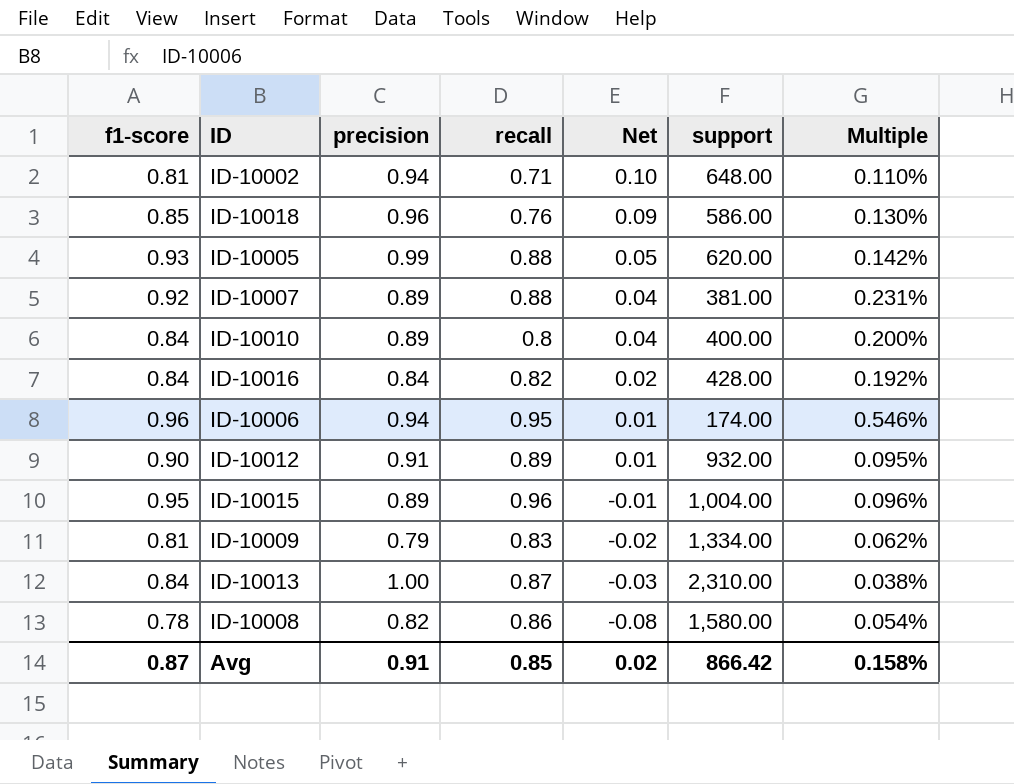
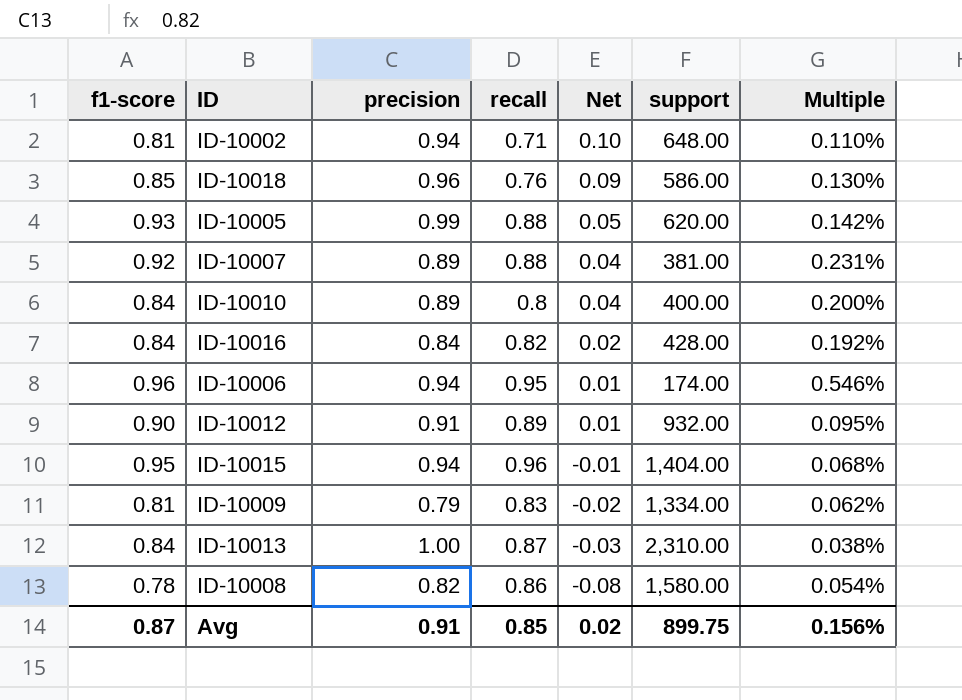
ID-10015 | precision: 0.89 -> 0.94
ID-10015 | support: 1,004.00 -> 1,404.00
ID-10015 | Multiple: 0.096% -> 0.068%
Avg | support: 866.42 -> 899.75
Avg | Multiple: 0.158% -> 0.156%

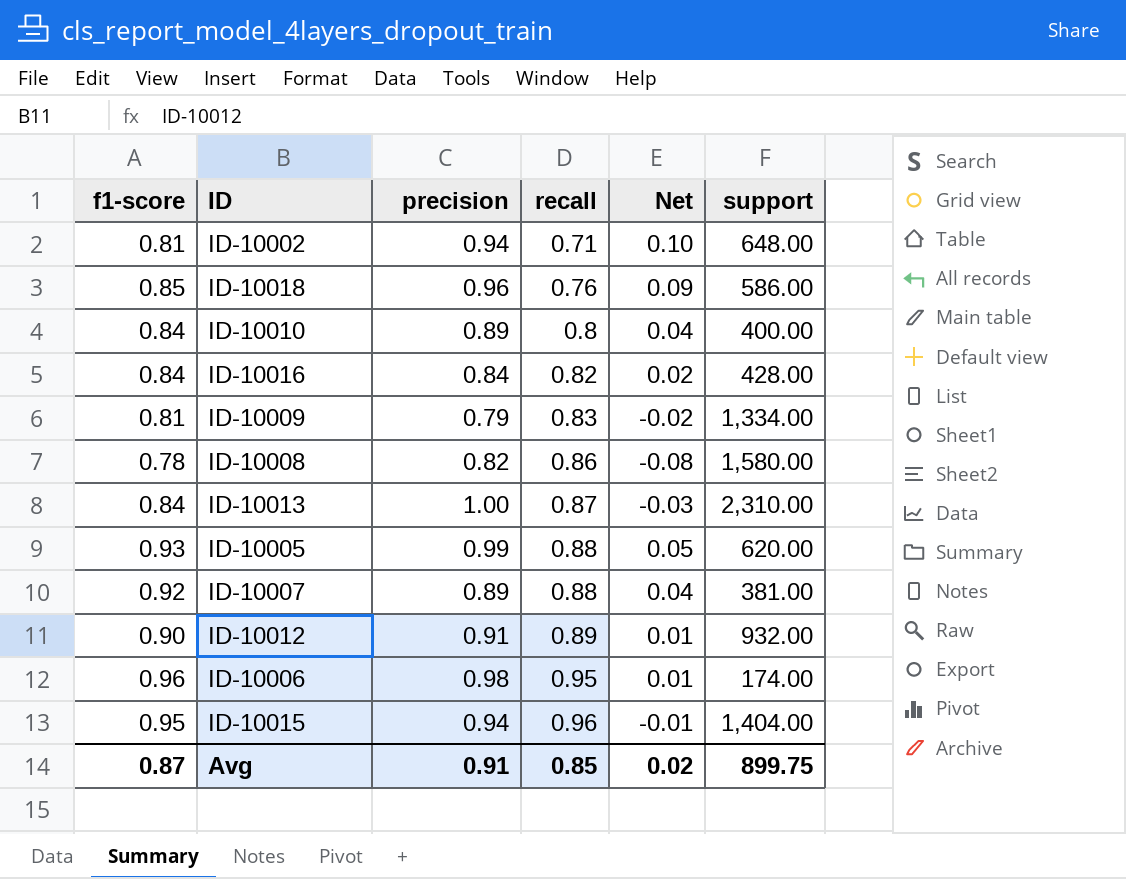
row order: Net descending -> recall ascending
column Multiple | formula: [recall] / [support] -> none
ID-10006 | precision: 0.94 -> 0.98

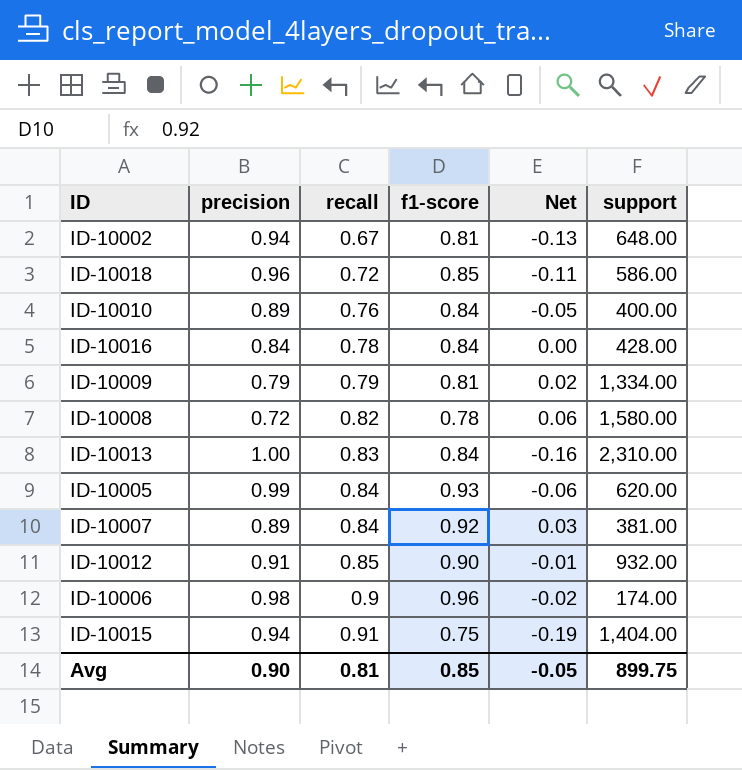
column f1-score | position: 1 -> 4
column Net | formula: [f1-score] - [recall] -> [f1-score] - [precision]
ID-10002 | recall: 0.71 -> 0.67
ID-10018 | recall: 0.76 -> 0.72
ID-10010 | recall: 0.8 -> 0.76
ID-10016 | recall: 0.82 -> 0.78
ID-10009 | recall: 0.83 -> 0.79
ID-10008 | precision: 0.82 -> 0.72
ID-10008 | recall: 0.86 -> 0.82
ID-10013 | recall: 0.87 -> 0.83
ID-10005 | recall: 0.88 -> 0.84
ID-10007 | recall: 0.88 -> 0.84
ID-10012 | recall: 0.89 -> 0.85
ID-10006 | recall: 0.95 -> 0.9
ID-10015 | recall: 0.96 -> 0.91
ID-10015 | f1-score: 0.95 -> 0.75
Avg | precision: 0.91 -> 0.90
Avg | recall: 0.85 -> 0.81
Avg | f1-score: 0.87 -> 0.85
Avg | Net: 0.02 -> -0.05

